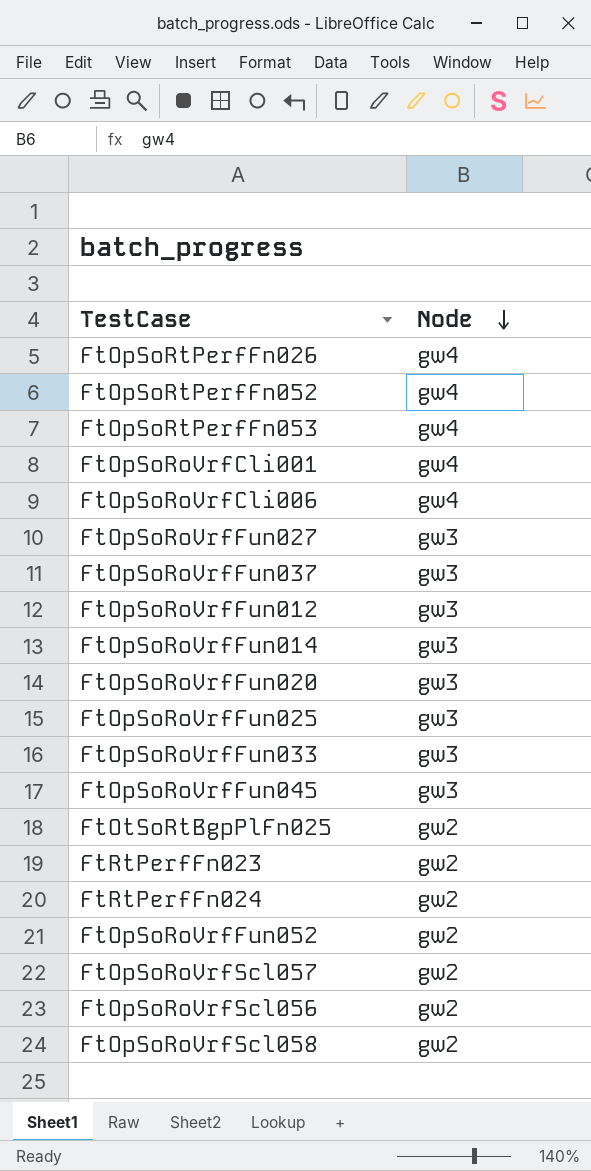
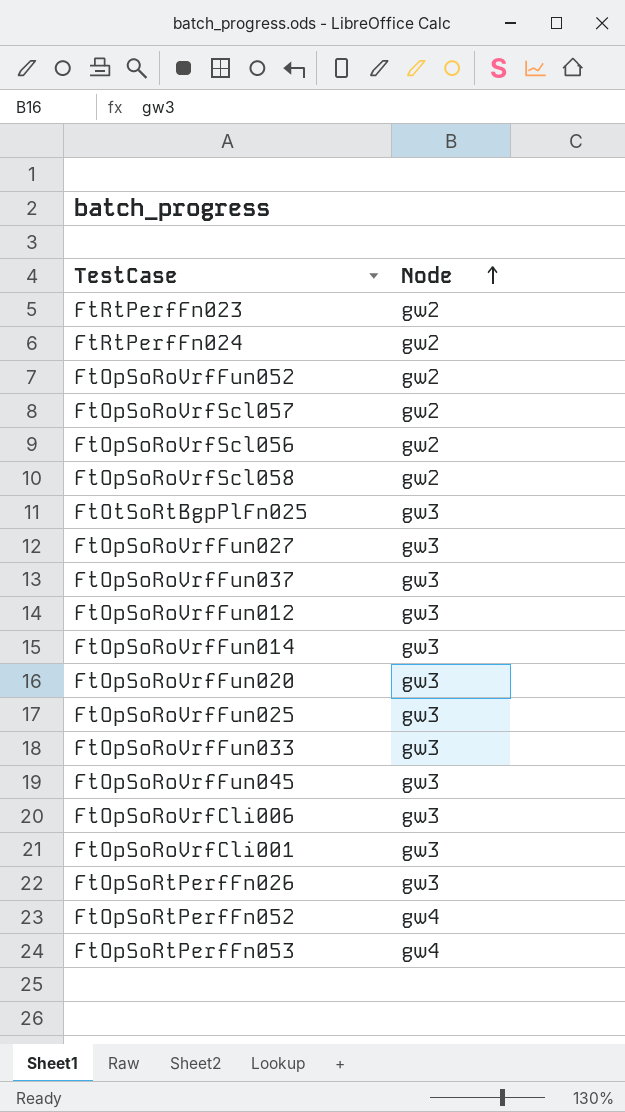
row order: Node descending -> Node ascending
FtOtSoRtBgpPlFn025 | Node: gw2 -> gw3
FtOpSoRoVrfCli006 | Node: gw4 -> gw3
FtOpSoRoVrfCli001 | Node: gw4 -> gw3
FtOpSoRtPerfFn026 | Node: gw4 -> gw3

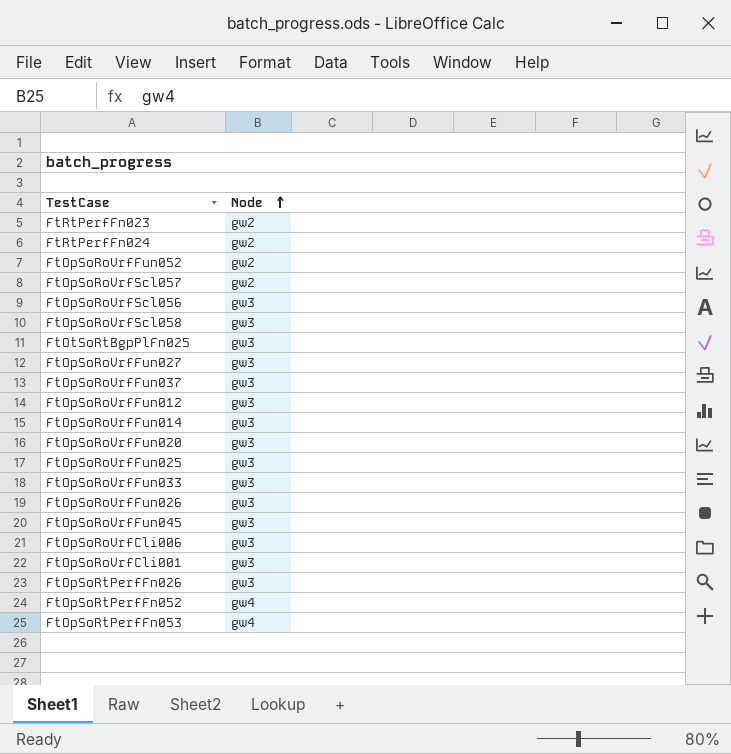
FtOpSoRoVrfScl056 | Node: gw2 -> gw3
FtOpSoRoVrfScl058 | Node: gw2 -> gw3
row FtOpSoRoVrfFun026: none -> gw3

